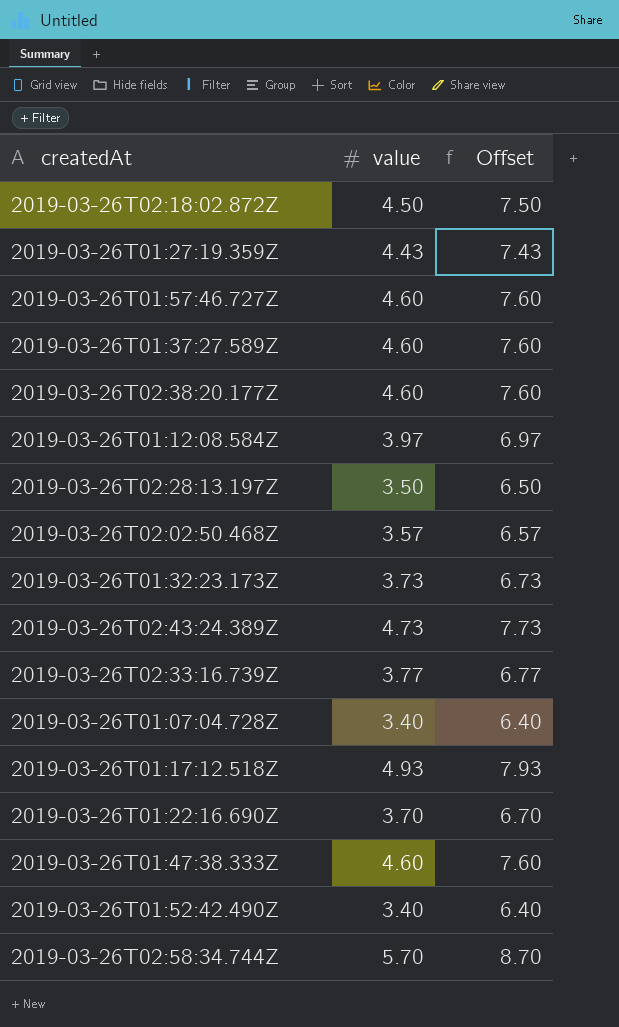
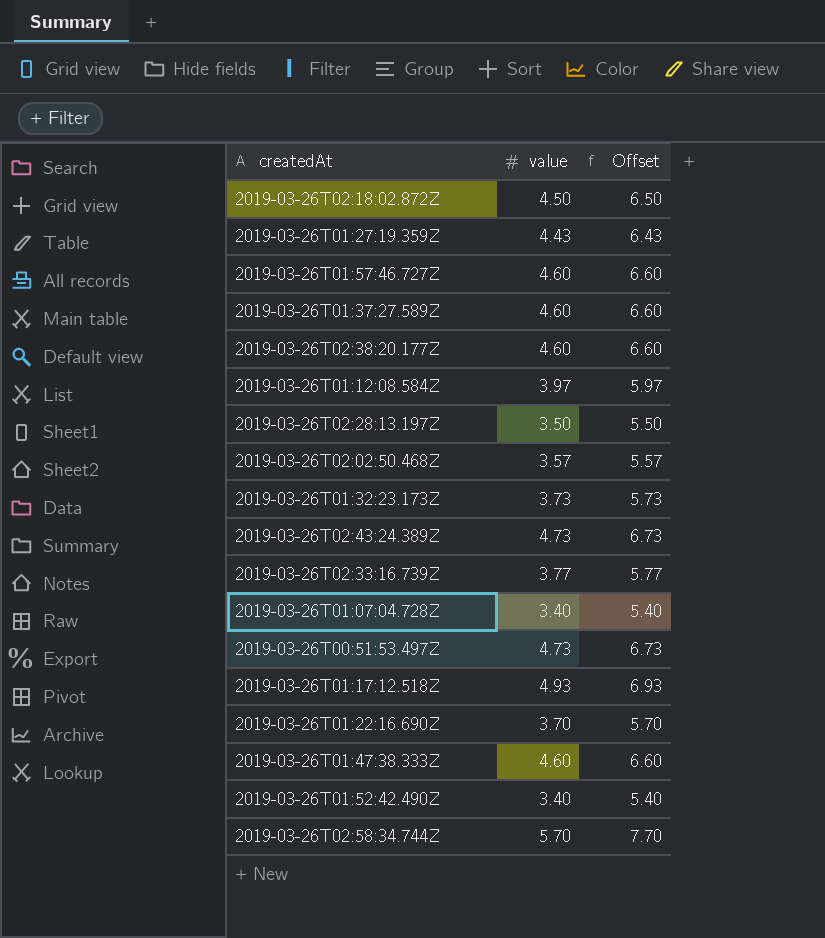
column Offset | formula: [value] + 3 -> [value] + 2
row 2019-03-26T00:51:53.497Z: none -> 4.73 | 6.73

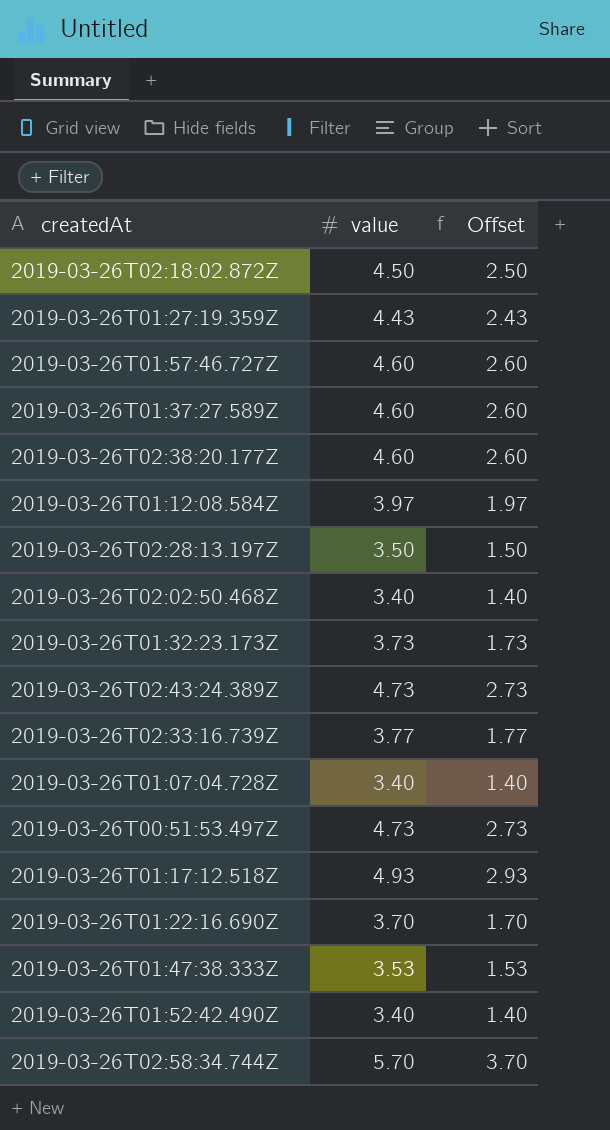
column Offset | formula: [value] + 2 -> [value] - 2
2019-03-26T02:02:50.468Z | value: 3.57 -> 3.40
2019-03-26T01:47:38.333Z | value: 4.60 -> 3.53

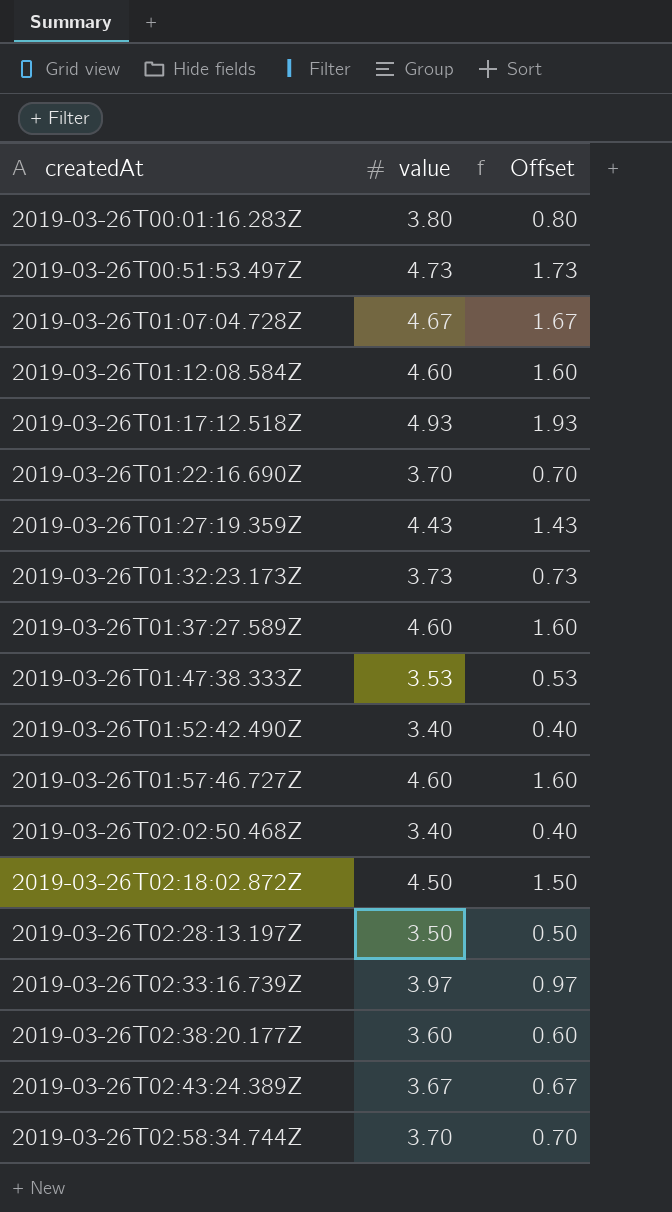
row order: none -> createdAt ascending
column Offset | formula: [value] - 2 -> [value] - 3
row 2019-03-26T00:01:16.283Z: none -> 3.80 | 0.80
2019-03-26T01:07:04.728Z | value: 3.40 -> 4.67
2019-03-26T01:12:08.584Z | value: 3.97 -> 4.60
2019-03-26T02:33:16.739Z | value: 3.77 -> 3.97
2019-03-26T02:38:20.177Z | value: 4.60 -> 3.60
2019-03-26T02:43:24.389Z | value: 4.73 -> 3.67
2019-03-26T02:58:34.744Z | value: 5.70 -> 3.70

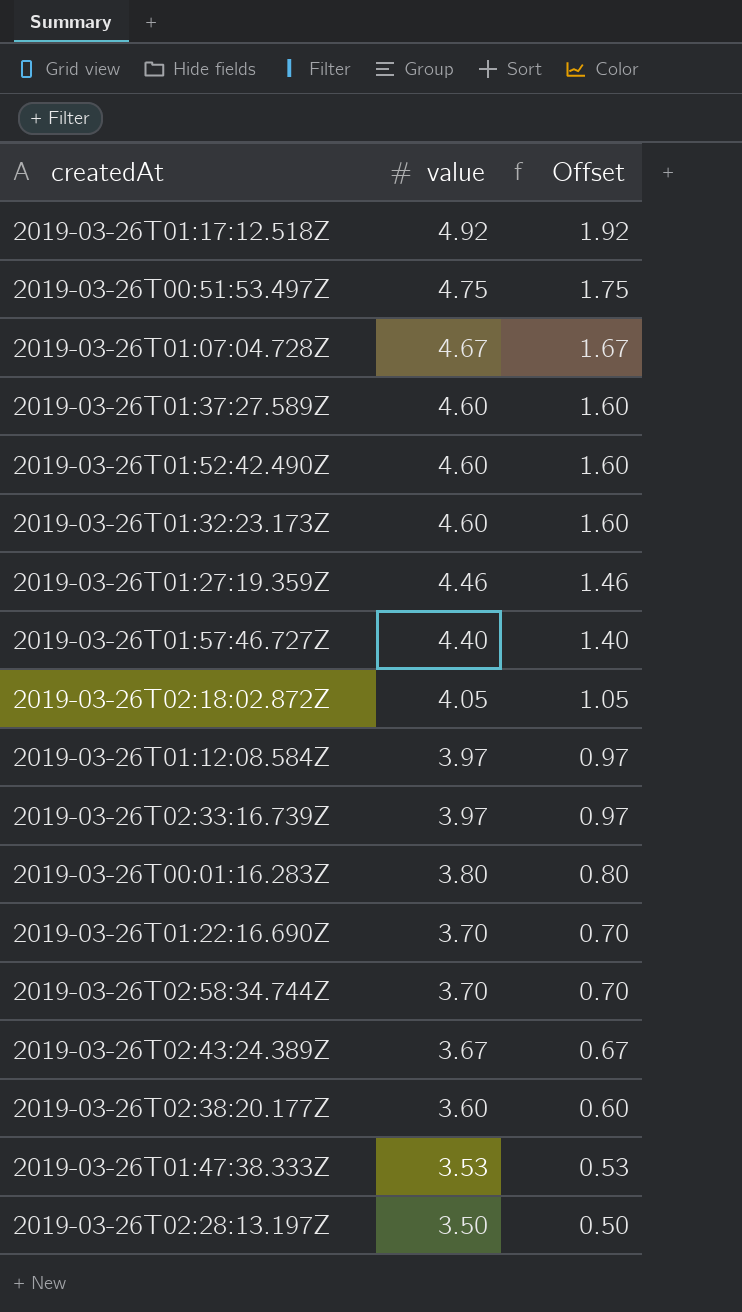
row order: createdAt ascending -> value descending
row 2019-03-26T02:02:50.468Z: 3.40 | 0.40 -> none
2019-03-26T01:17:12.518Z | value: 4.93 -> 4.92
2019-03-26T01:17:12.518Z | Offset: 1.93 -> 1.92
2019-03-26T00:51:53.497Z | value: 4.73 -> 4.75
2019-03-26T00:51:53.497Z | Offset: 1.73 -> 1.75
2019-03-26T01:52:42.490Z | value: 3.40 -> 4.60
2019-03-26T01:52:42.490Z | Offset: 0.40 -> 1.60
2019-03-26T01:32:23.173Z | value: 3.73 -> 4.60
2019-03-26T01:32:23.173Z | Offset: 0.73 -> 1.60
2019-03-26T01:27:19.359Z | value: 4.43 -> 4.46
2019-03-26T01:27:19.359Z | Offset: 1.43 -> 1.46
2019-03-26T01:57:46.727Z | value: 4.60 -> 4.40
2019-03-26T01:57:46.727Z | Offset: 1.60 -> 1.40
2019-03-26T02:18:02.872Z | value: 4.50 -> 4.05
2019-03-26T02:18:02.872Z | Offset: 1.50 -> 1.05
2019-03-26T01:12:08.584Z | value: 4.60 -> 3.97
2019-03-26T01:12:08.584Z | Offset: 1.60 -> 0.97

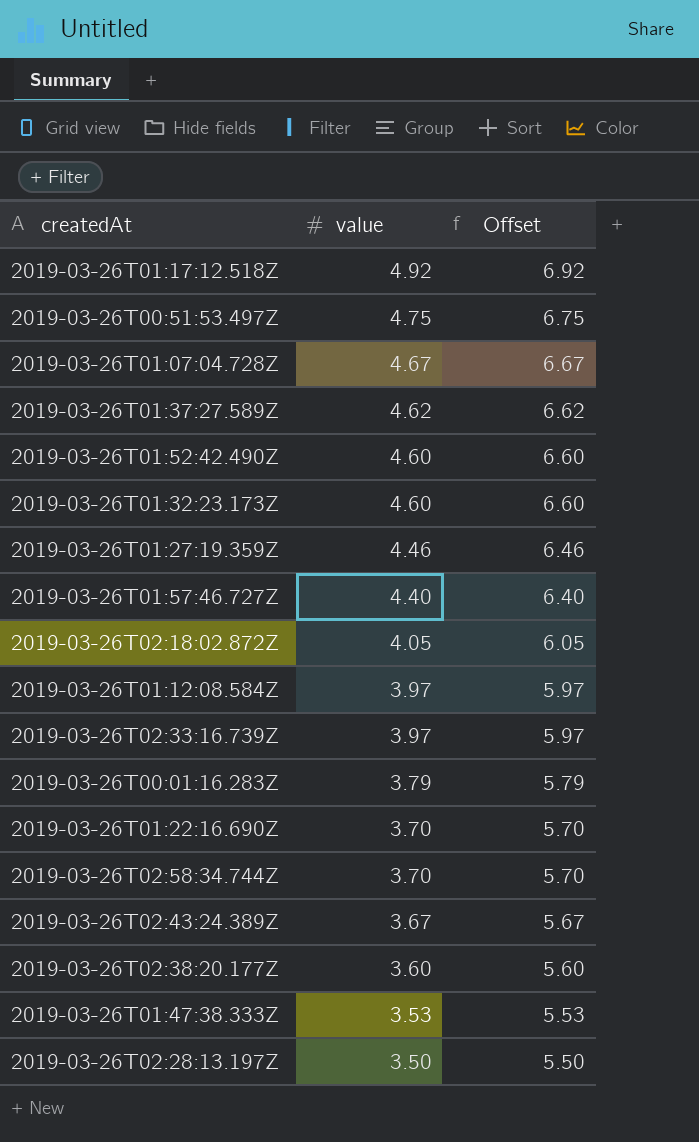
column Offset | formula: [value] - 3 -> [value] + 2
2019-03-26T01:37:27.589Z | value: 4.60 -> 4.62
2019-03-26T00:01:16.283Z | value: 3.80 -> 3.79

